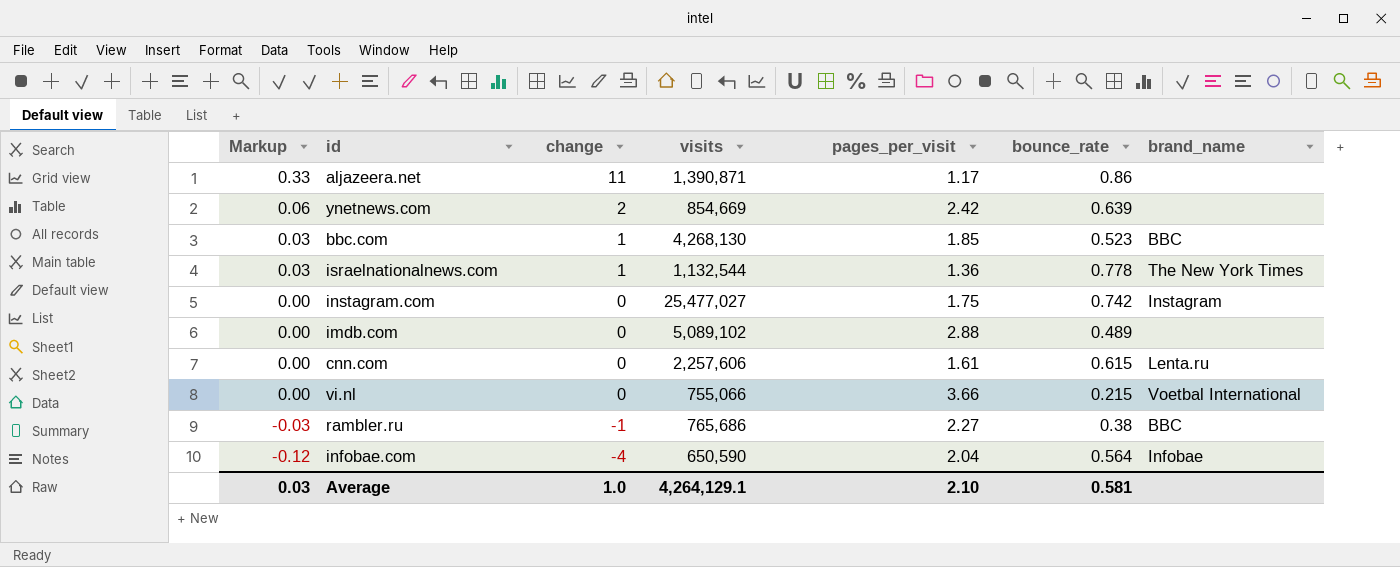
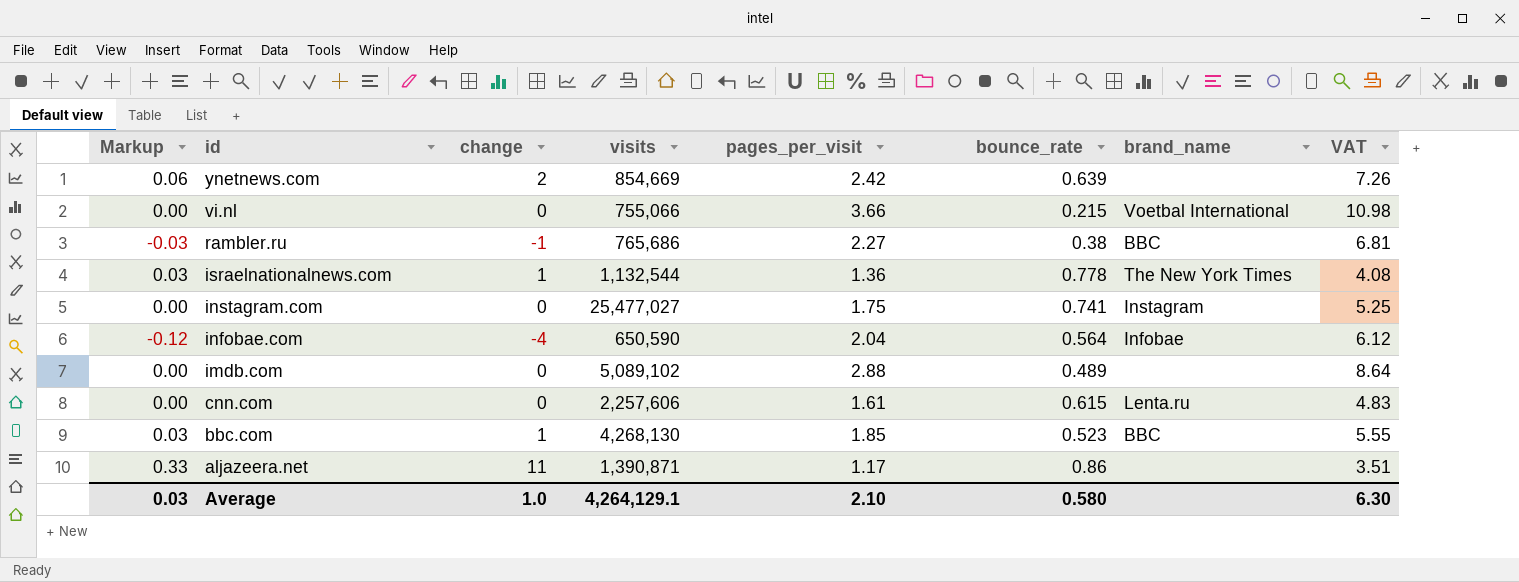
row order: Markup descending -> id descending
column VAT | formula: none -> [pages_per_visit] * 3
instagram.com | bounce_rate: 0.742 -> 0.741
Average | bounce_rate: 0.581 -> 0.580

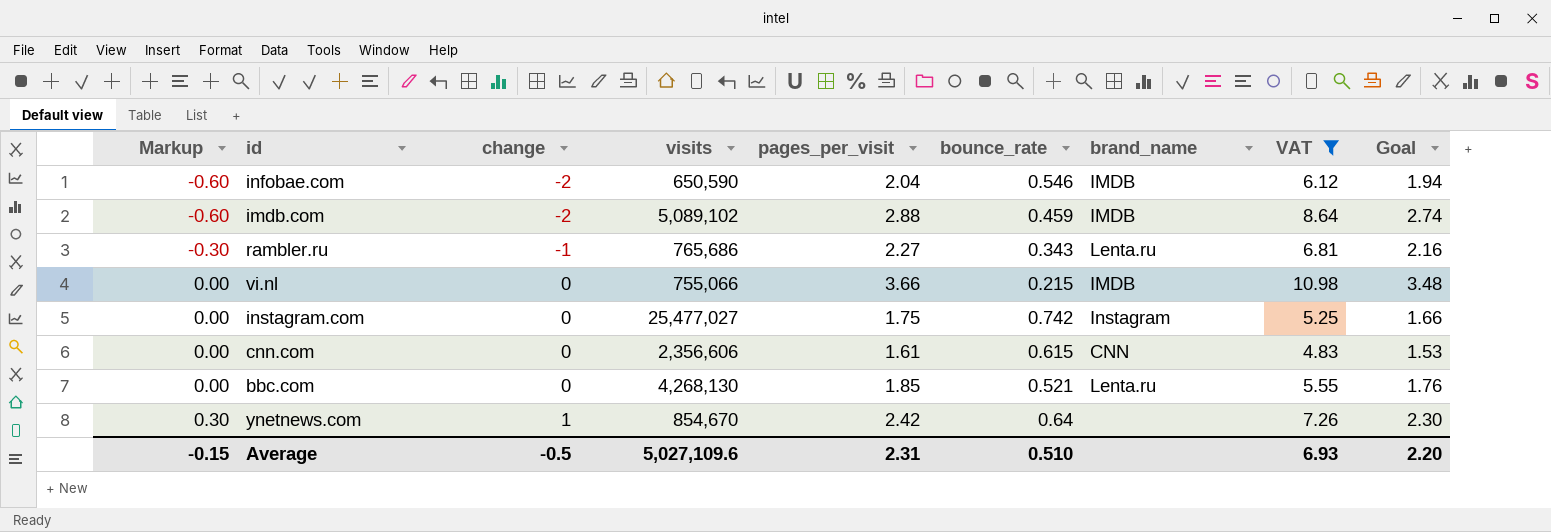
filter: none -> VAT >= 4.83
row order: id descending -> Markup ascending
column Markup | formula: [change] * 0.03 -> [change] * 0.3
column Goal | formula: none -> [pages_per_visit] * 0.95
infobae.com | change: -4 -> -2
infobae.com | bounce_rate: 0.564 -> 0.546
infobae.com | brand_name: Infobae -> IMDB
imdb.com | change: 0 -> -2
imdb.com | bounce_rate: 0.489 -> 0.459
imdb.com | brand_name: none -> IMDB
rambler.ru | bounce_rate: 0.38 -> 0.343
rambler.ru | brand_name: BBC -> Lenta.ru
vi.nl | brand_name: Voetbal International -> IMDB
instagram.com | bounce_rate: 0.741 -> 0.742
cnn.com | visits: 2,257,606 -> 2,356,606
cnn.com | brand_name: Lenta.ru -> CNN
bbc.com | change: 1 -> 0
bbc.com | bounce_rate: 0.523 -> 0.521
bbc.com | brand_name: BBC -> Lenta.ru
ynetnews.com | change: 2 -> 1
ynetnews.com | visits: 854,669 -> 854,670
ynetnews.com | bounce_rate: 0.639 -> 0.64
Average | Markup: 0.03 -> -0.15
Average | change: 1.0 -> -0.5
Average | visits: 4,264,129.1 -> 5,027,109.6
Average | pages_per_visit: 2.10 -> 2.31
Average | bounce_rate: 0.580 -> 0.510
Average | VAT: 6.30 -> 6.93

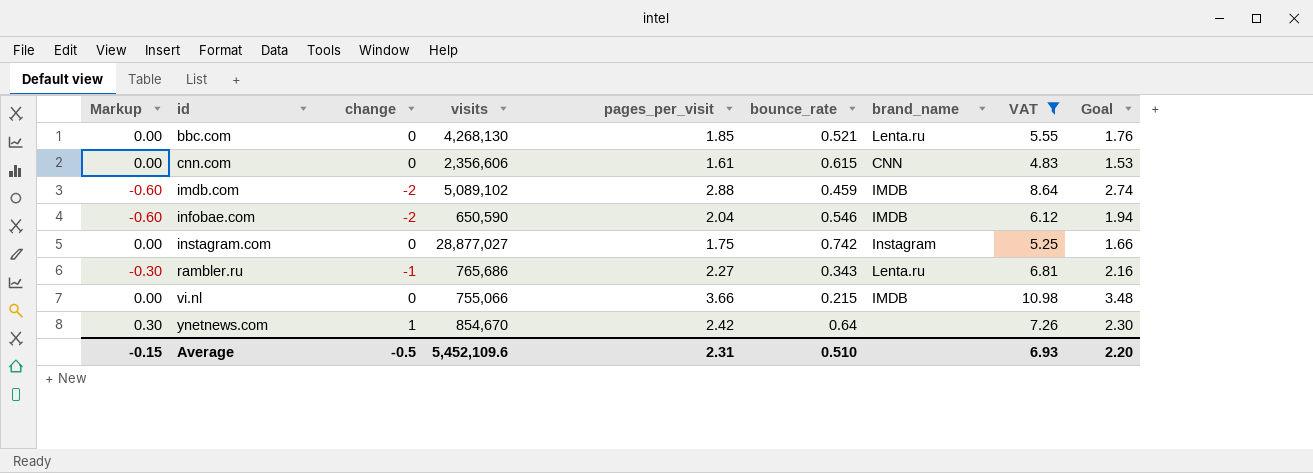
row order: Markup ascending -> id ascending
instagram.com | visits: 25,477,027 -> 28,877,027
Average | visits: 5,027,109.6 -> 5,452,109.6

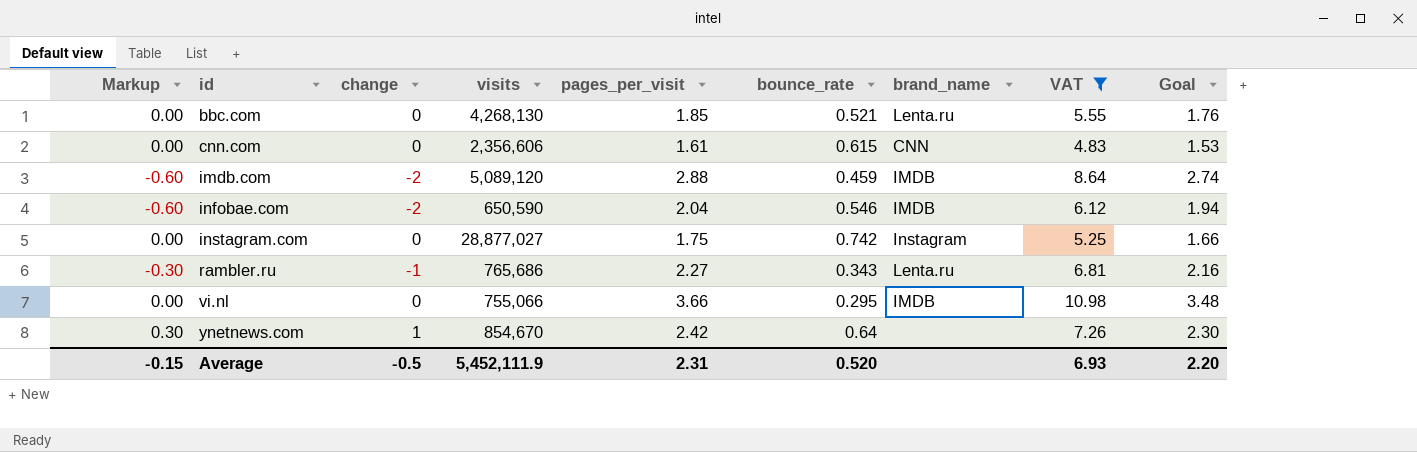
imdb.com | visits: 5,089,102 -> 5,089,120
vi.nl | bounce_rate: 0.215 -> 0.295
Average | visits: 5,452,109.6 -> 5,452,111.9
Average | bounce_rate: 0.510 -> 0.520

